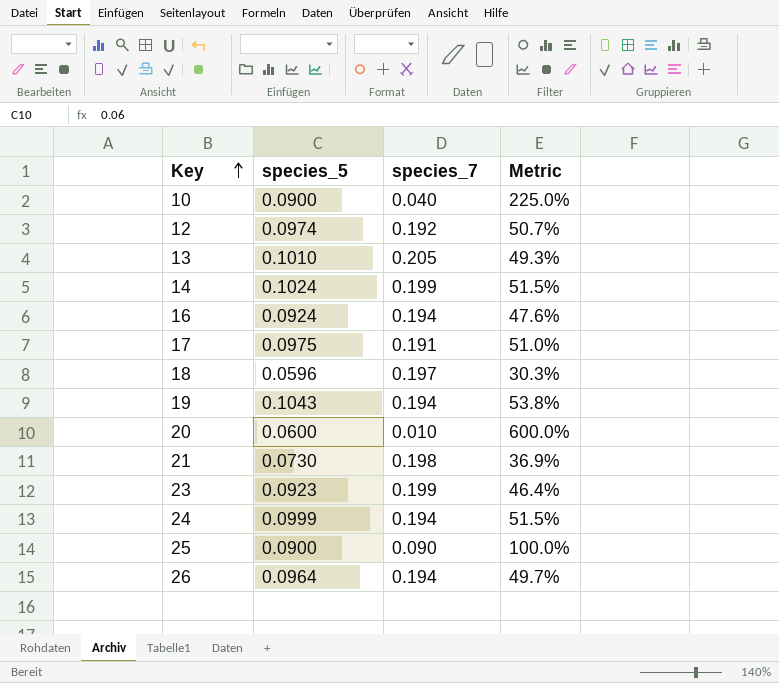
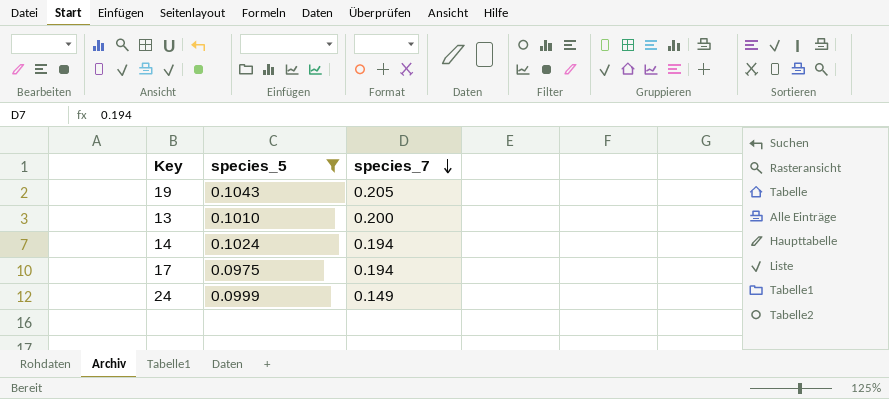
filter: none -> species_5 >= 0.0975
row order: Key ascending -> species_7 descending
column Metric | formula: [species_5] / [species_7] -> none
19 | species_7: 0.194 -> 0.205
13 | species_7: 0.205 -> 0.200
14 | species_7: 0.199 -> 0.194
17 | species_7: 0.191 -> 0.194
24 | species_7: 0.194 -> 0.149

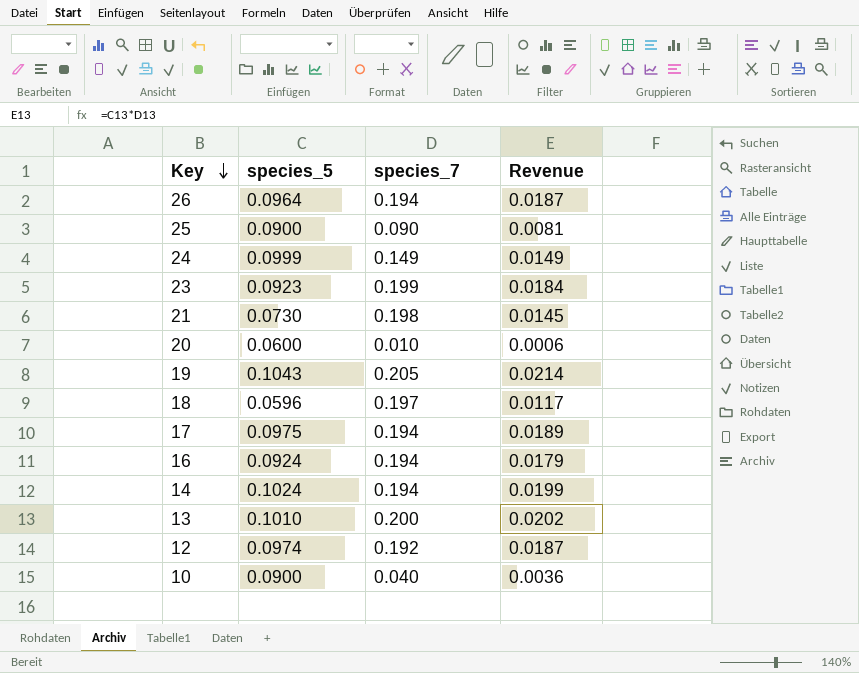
filter: species_5 >= 0.0975 -> none
row order: species_7 descending -> Key descending
column Revenue | formula: none -> [species_5] * [species_7]

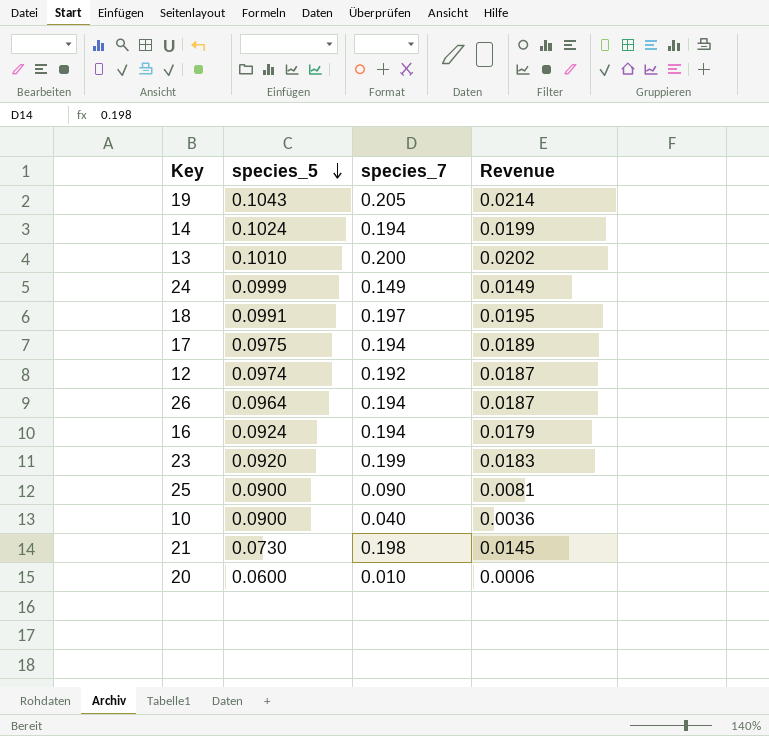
row order: Key descending -> species_5 descending
18 | species_5: 0.0596 -> 0.0991
18 | Revenue: 0.0117 -> 0.0195
23 | species_5: 0.0923 -> 0.0920
23 | Revenue: 0.0184 -> 0.0183

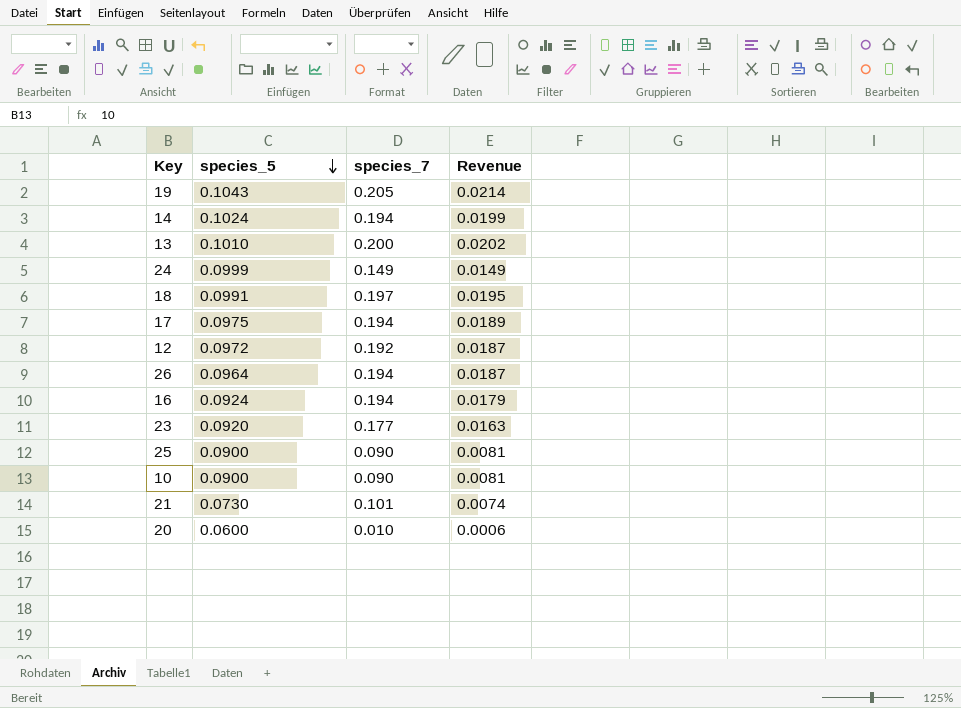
12 | species_5: 0.0974 -> 0.0972
23 | species_7: 0.199 -> 0.177
23 | Revenue: 0.0183 -> 0.0163
10 | species_7: 0.040 -> 0.090
10 | Revenue: 0.0036 -> 0.0081
21 | species_7: 0.198 -> 0.101
21 | Revenue: 0.0145 -> 0.0074

